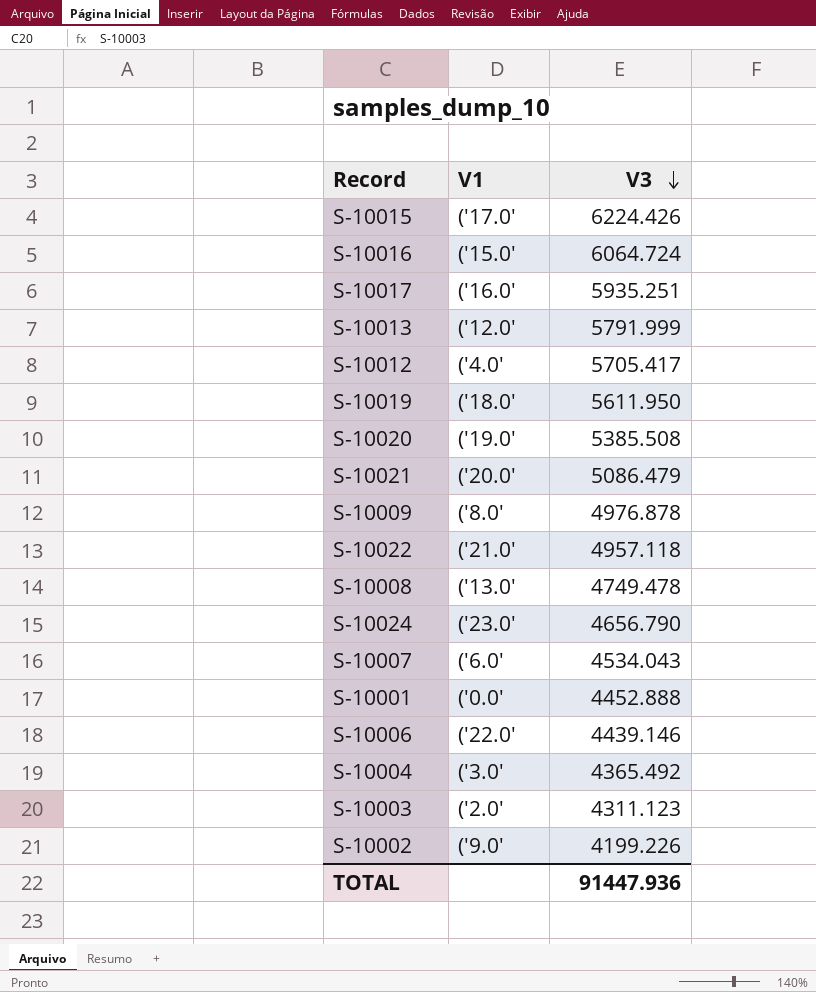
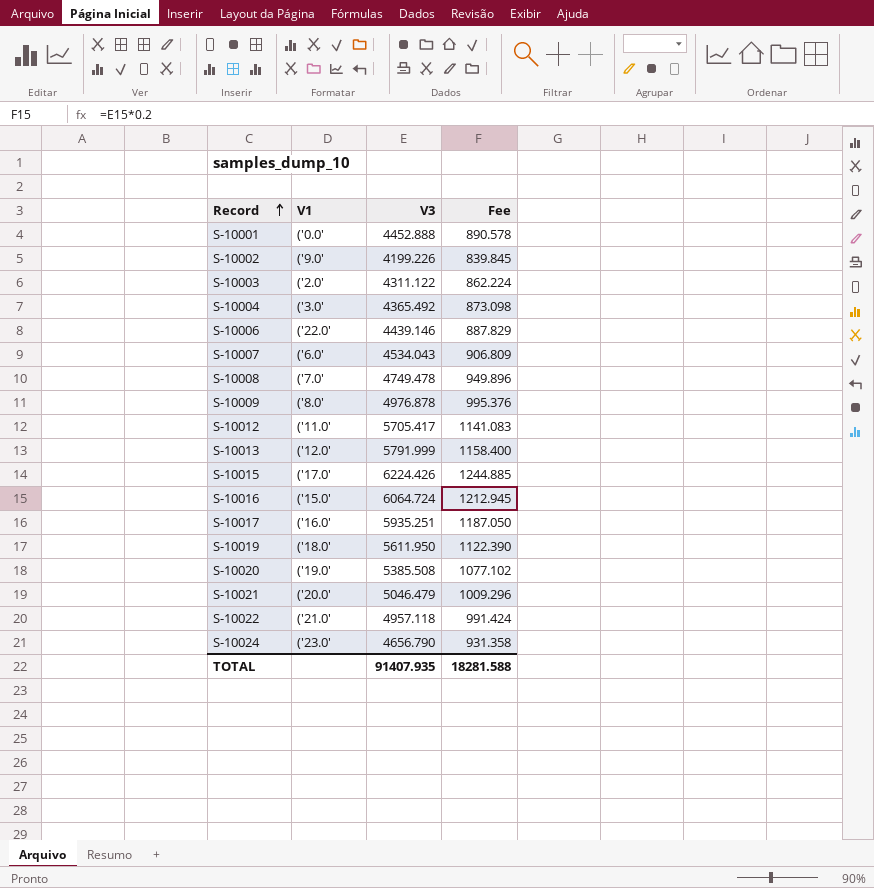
row order: V3 descending -> Record ascending
column Fee | formula: none -> [V3] * 0.2
S-10003 | V3: 4311.123 -> 4311.122
S-10008 | V1: ('13.0' -> ('7.0'
S-10012 | V1: ('4.0' -> ('11.0'
S-10021 | V3: 5086.479 -> 5046.479
TOTAL | V3: 91447.936 -> 91407.935

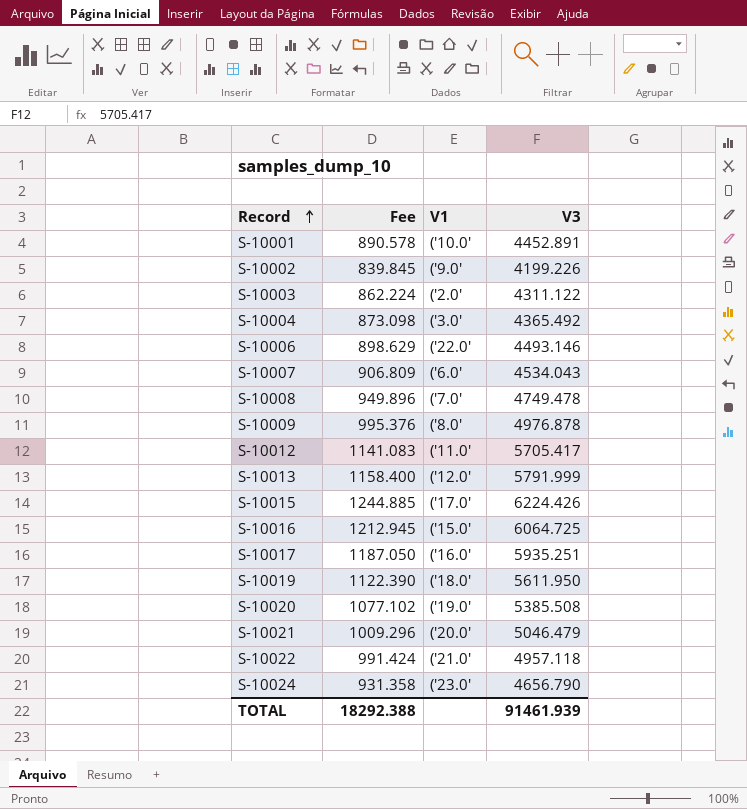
column Fee | position: 4 -> 2
S-10001 | V1: ('0.0' -> ('10.0'
S-10001 | V3: 4452.888 -> 4452.891
S-10006 | Fee: 887.829 -> 898.629
S-10006 | V3: 4439.146 -> 4493.146
S-10016 | V3: 6064.724 -> 6064.725
TOTAL | Fee: 18281.588 -> 18292.388
TOTAL | V3: 91407.935 -> 91461.939

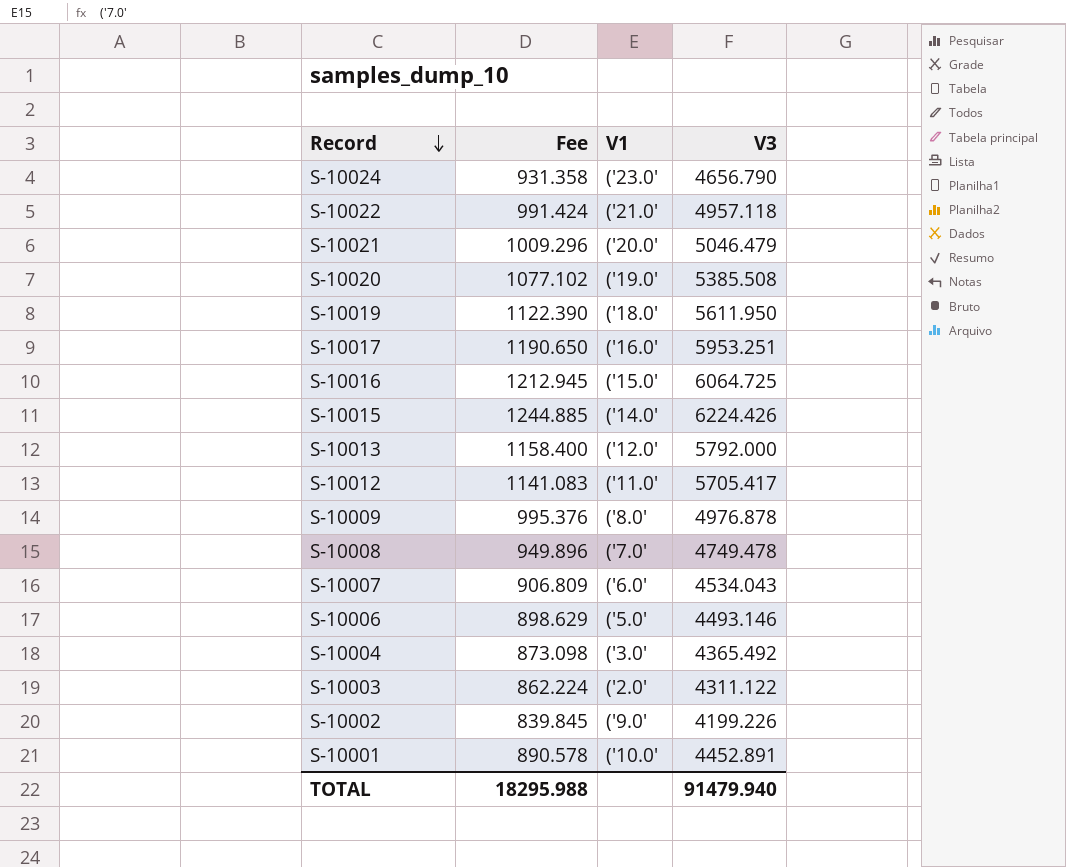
row order: Record ascending -> Record descending
S-10017 | Fee: 1187.050 -> 1190.650
S-10017 | V3: 5935.251 -> 5953.251
S-10015 | V1: ('17.0' -> ('14.0'
S-10013 | V3: 5791.999 -> 5792.000
S-10006 | V1: ('22.0' -> ('5.0'
TOTAL | Fee: 18292.388 -> 18295.988
TOTAL | V3: 91461.939 -> 91479.940

